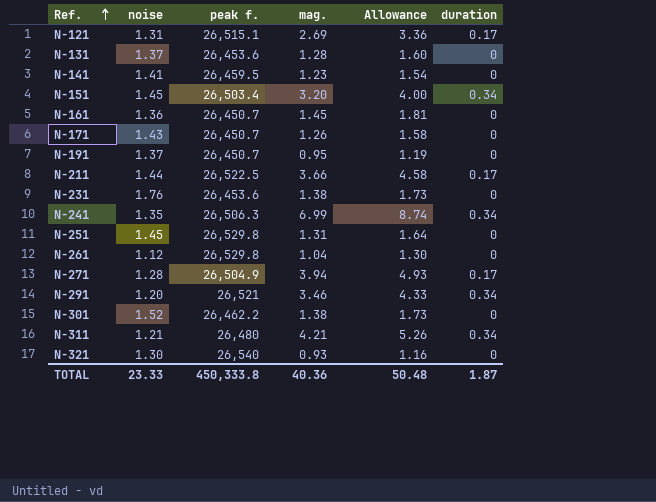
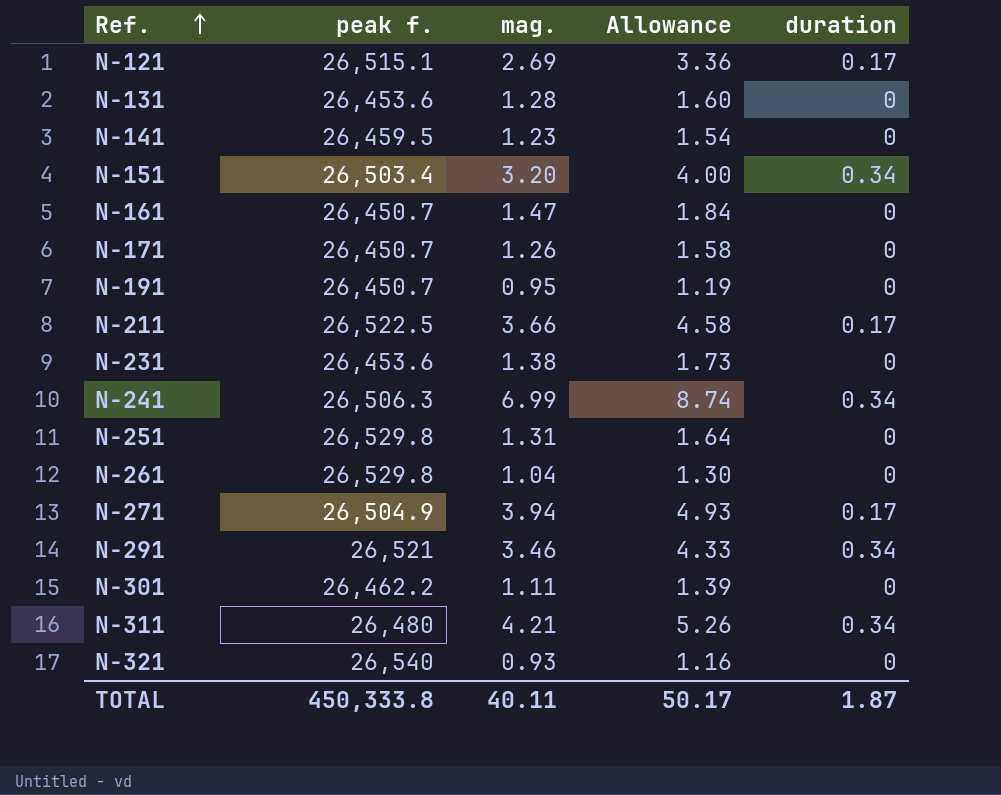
column noise | position: 2 -> none
N-161 | mag.: 1.45 -> 1.47
N-161 | Allowance: 1.81 -> 1.84
N-301 | mag.: 1.38 -> 1.11
N-301 | Allowance: 1.73 -> 1.39
TOTAL | mag.: 40.36 -> 40.11
TOTAL | Allowance: 50.48 -> 50.17

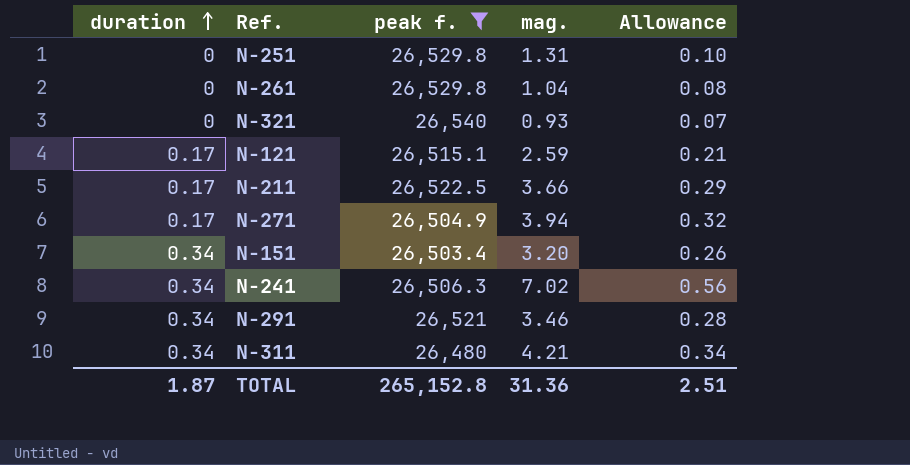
filter: none -> peak f. >= 26,480
row order: Ref. ascending -> duration ascending
column duration | position: 5 -> 1
column Allowance | formula: [mag.] * 1.25 -> [mag.] * 0.08
N-121 | mag.: 2.69 -> 2.59
N-241 | mag.: 6.99 -> 7.02
TOTAL | peak f.: 450,333.8 -> 265,152.8
TOTAL | mag.: 40.11 -> 31.36
TOTAL | Allowance: 50.17 -> 2.51

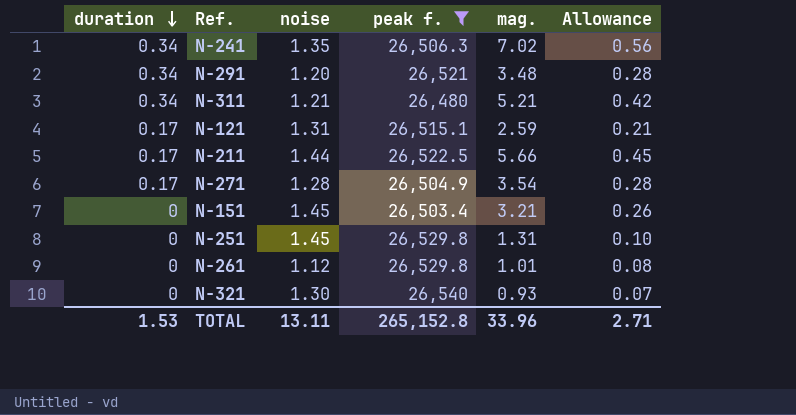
row order: duration ascending -> duration descending
column noise | position: none -> 3
N-291 | mag.: 3.46 -> 3.48
N-311 | mag.: 4.21 -> 5.21
N-311 | Allowance: 0.34 -> 0.42
N-211 | mag.: 3.66 -> 5.66
N-211 | Allowance: 0.29 -> 0.45
N-271 | mag.: 3.94 -> 3.54
N-271 | Allowance: 0.32 -> 0.28
N-151 | duration: 0.34 -> 0
N-151 | mag.: 3.20 -> 3.21
N-261 | mag.: 1.04 -> 1.01
TOTAL | duration: 1.87 -> 1.53
TOTAL | mag.: 31.36 -> 33.96
TOTAL | Allowance: 2.51 -> 2.71

